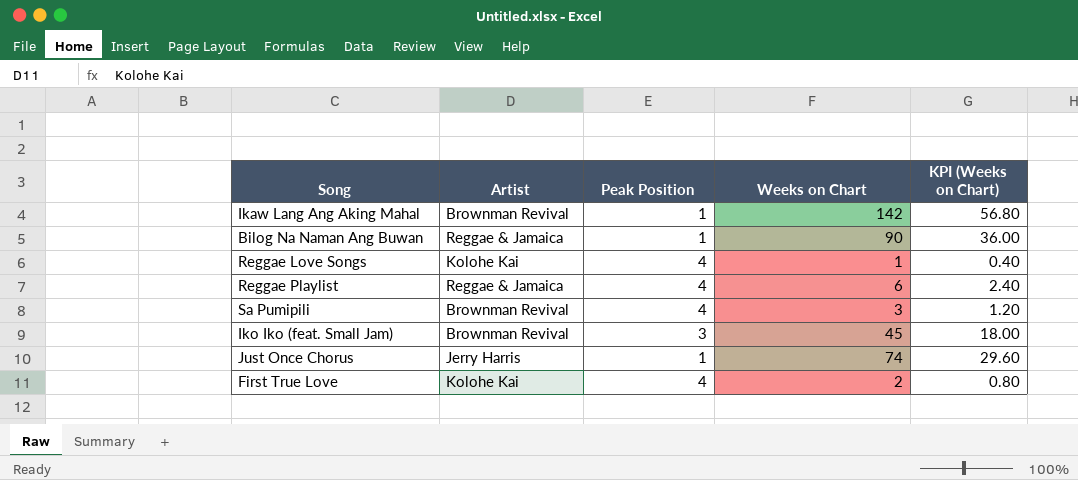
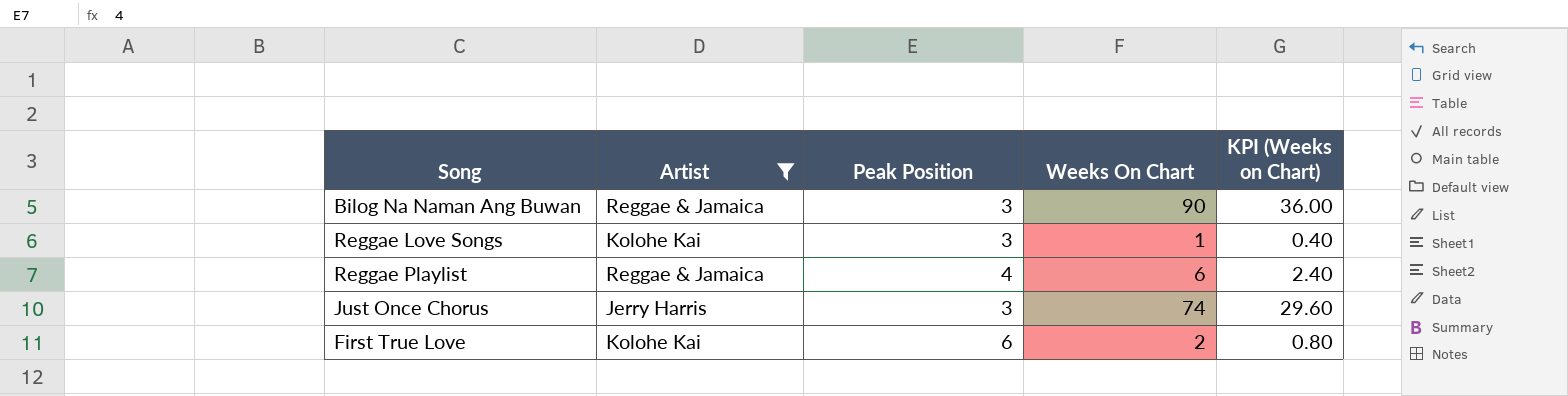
filter: none -> Artist != Brownman Revival
column name: Weeks on Chart -> Weeks On Chart
Bilog Na Naman Ang Buwan | Peak Position: 1 -> 3
Reggae Love Songs | Peak Position: 4 -> 3
Just Once Chorus | Peak Position: 1 -> 3
First True Love | Peak Position: 4 -> 6

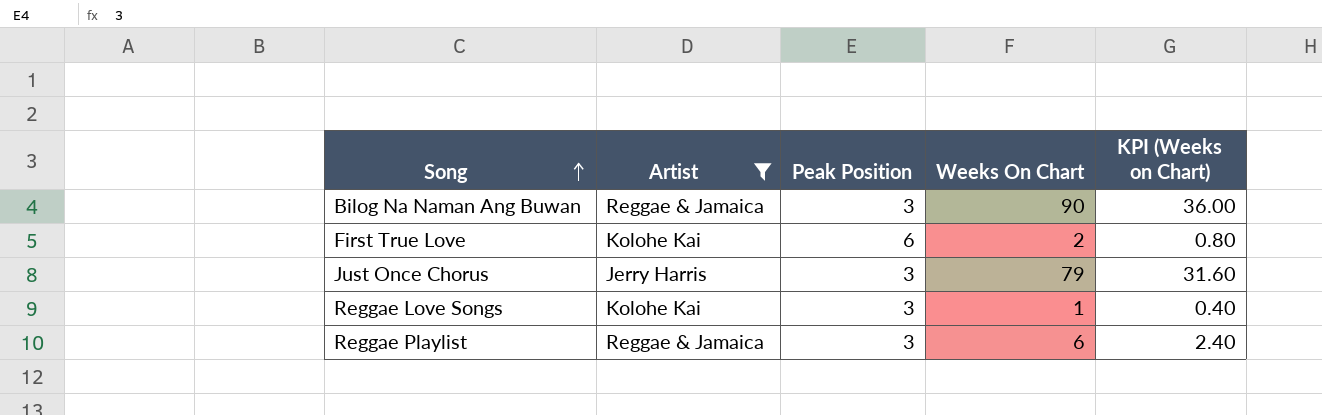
row order: none -> Song ascending
Just Once Chorus | Weeks On Chart: 74 -> 79
Just Once Chorus | KPI (Weeks on Chart): 29.60 -> 31.60
Reggae Playlist | Peak Position: 4 -> 3

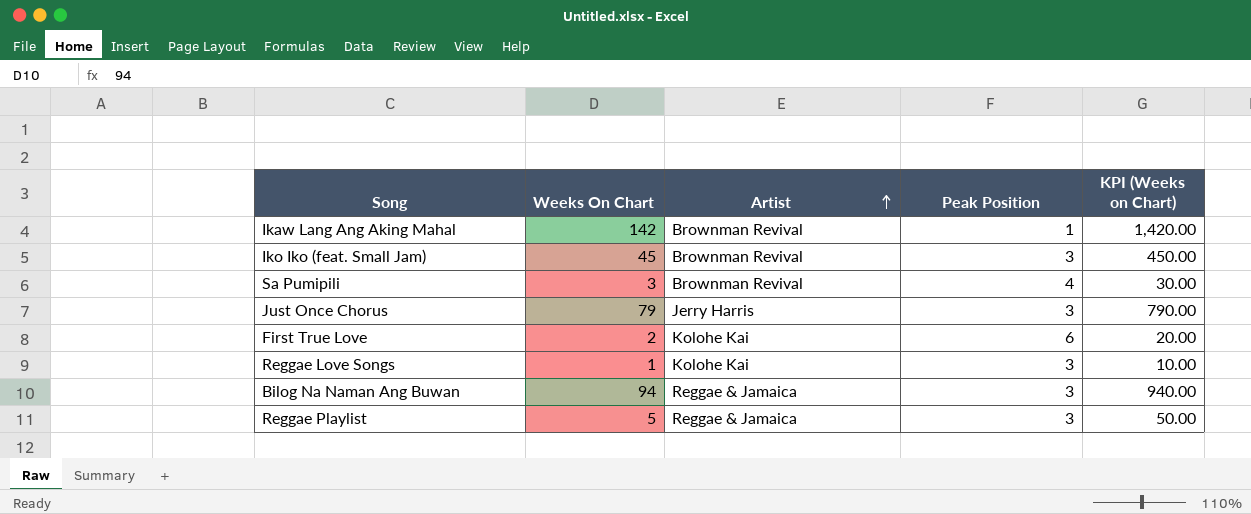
filter: Artist != Brownman Revival -> none
row order: Song ascending -> Artist ascending
column Weeks On Chart | position: 4 -> 2
column KPI (Weeks on Chart) | formula: [Weeks On Chart] * 0.4 -> [Weeks On Chart] * 10
Bilog Na Naman Ang Buwan | Weeks On Chart: 90 -> 94
Reggae Playlist | Weeks On Chart: 6 -> 5

